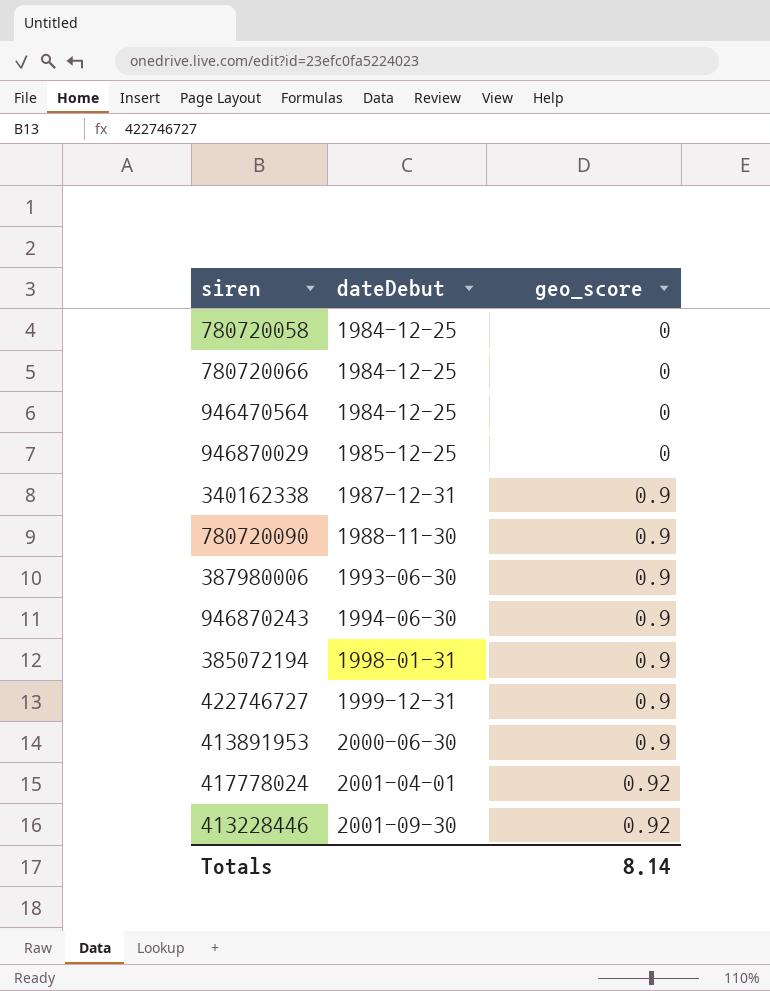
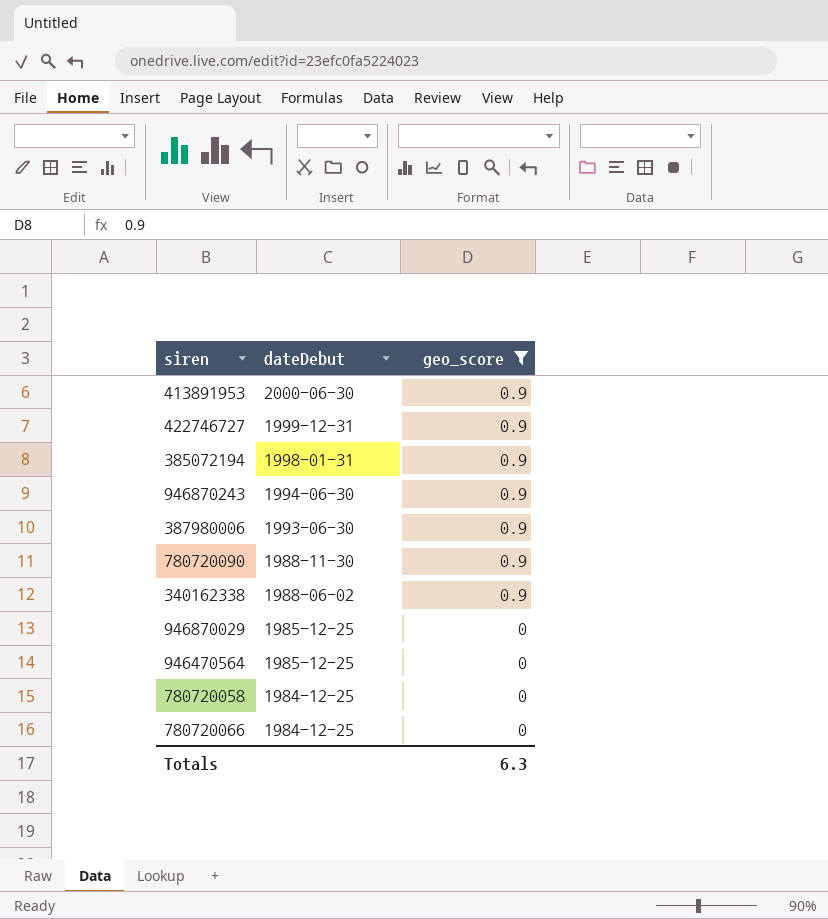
filter: none -> geo_score != 0.92
row order: dateDebut ascending -> dateDebut descending
340162338 | dateDebut: 1987-12-31 -> 1988-06-02
946470564 | dateDebut: 1984-12-25 -> 1985-12-25
Totals | geo_score: 8.14 -> 6.3

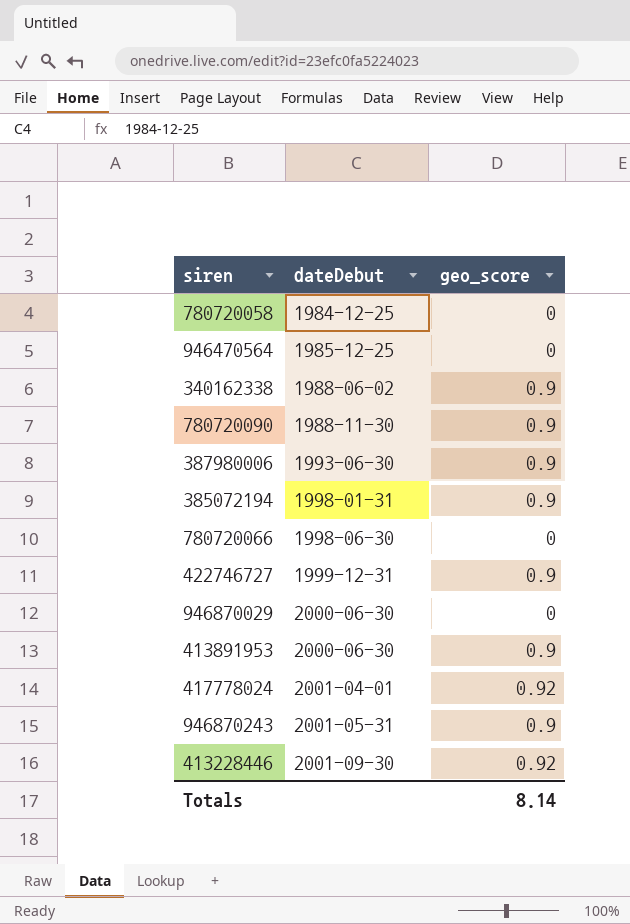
filter: geo_score != 0.92 -> none
row order: dateDebut descending -> dateDebut ascending
780720066 | dateDebut: 1984-12-25 -> 1998-06-30
946870029 | dateDebut: 1985-12-25 -> 2000-06-30
946870243 | dateDebut: 1994-06-30 -> 2001-05-31
Totals | geo_score: 6.3 -> 8.14

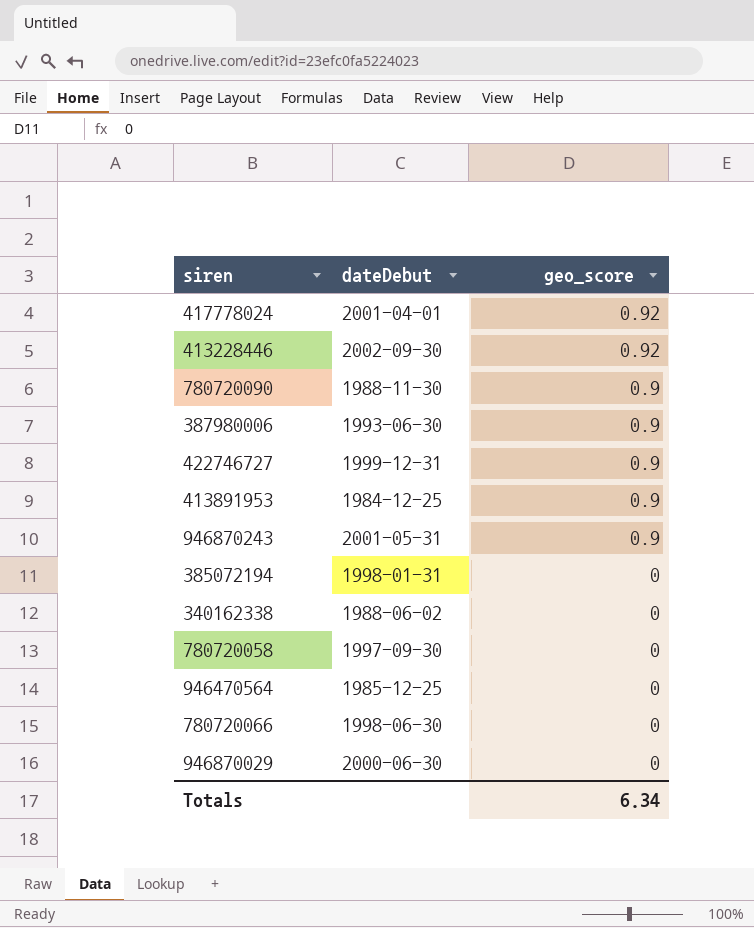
row order: dateDebut ascending -> geo_score descending
413228446 | dateDebut: 2001-09-30 -> 2002-09-30
413891953 | dateDebut: 2000-06-30 -> 1984-12-25
385072194 | geo_score: 0.9 -> 0
340162338 | geo_score: 0.9 -> 0
780720058 | dateDebut: 1984-12-25 -> 1997-09-30
Totals | geo_score: 8.14 -> 6.34

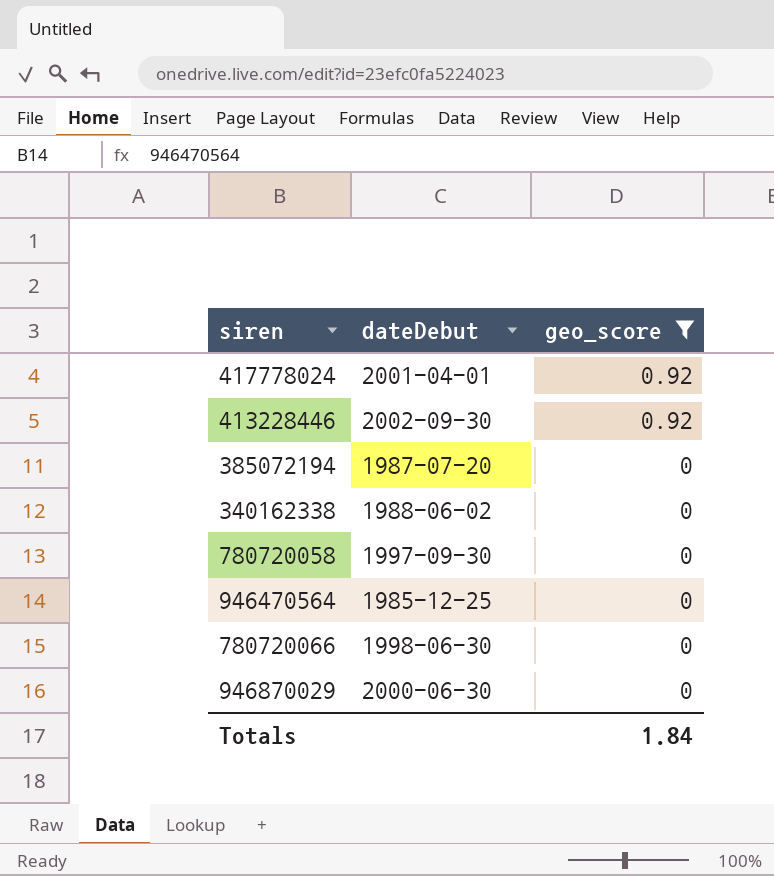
filter: none -> geo_score != 0.9
385072194 | dateDebut: 1998-01-31 -> 1987-07-20
Totals | geo_score: 6.34 -> 1.84

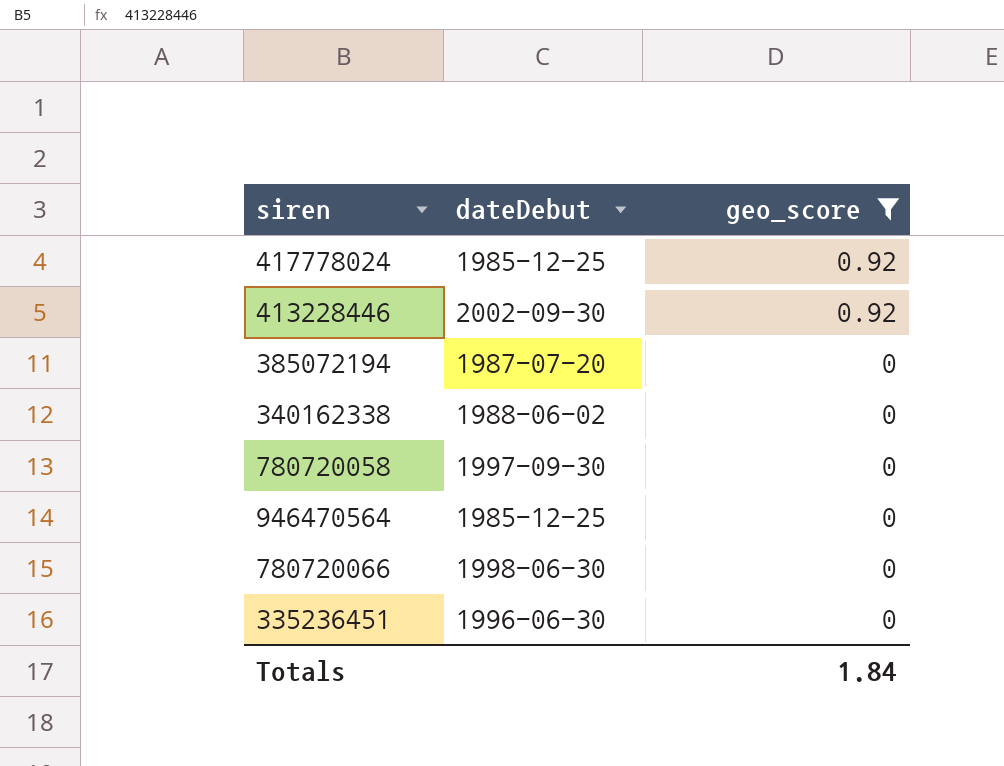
row 946870029: 2000-06-30 | 0 -> none
417778024 | dateDebut: 2001-04-01 -> 1985-12-25
row 335236451: none -> 1996-06-30 | 0

